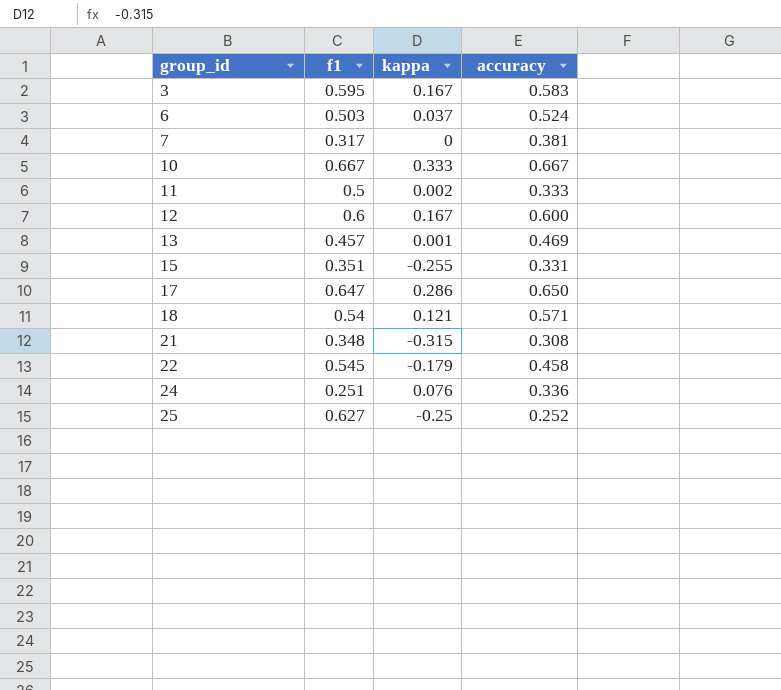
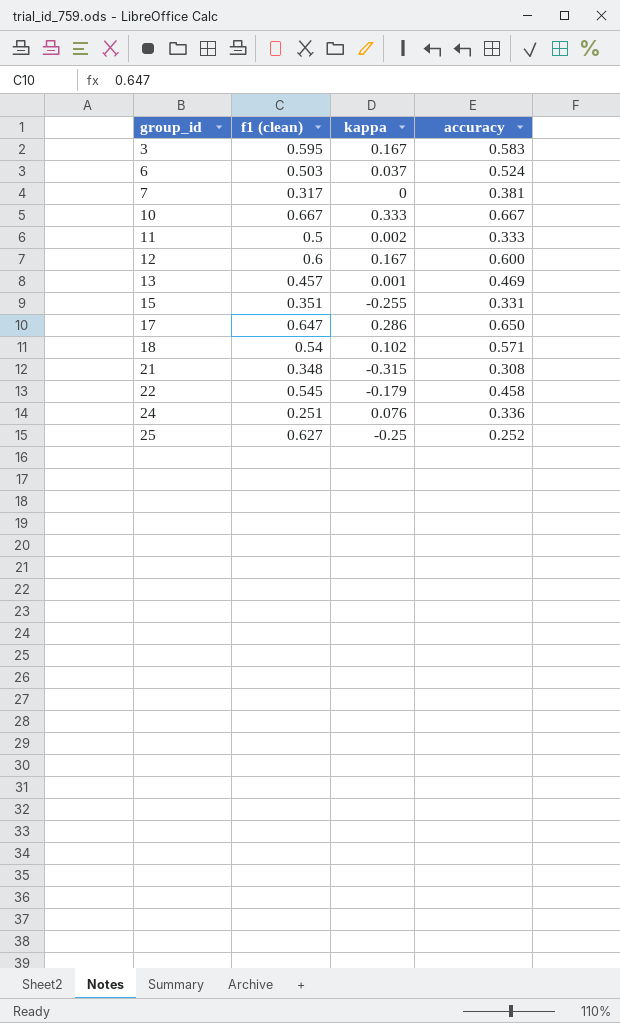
column name: f1 -> f1 (clean)
18 | kappa: 0.121 -> 0.102

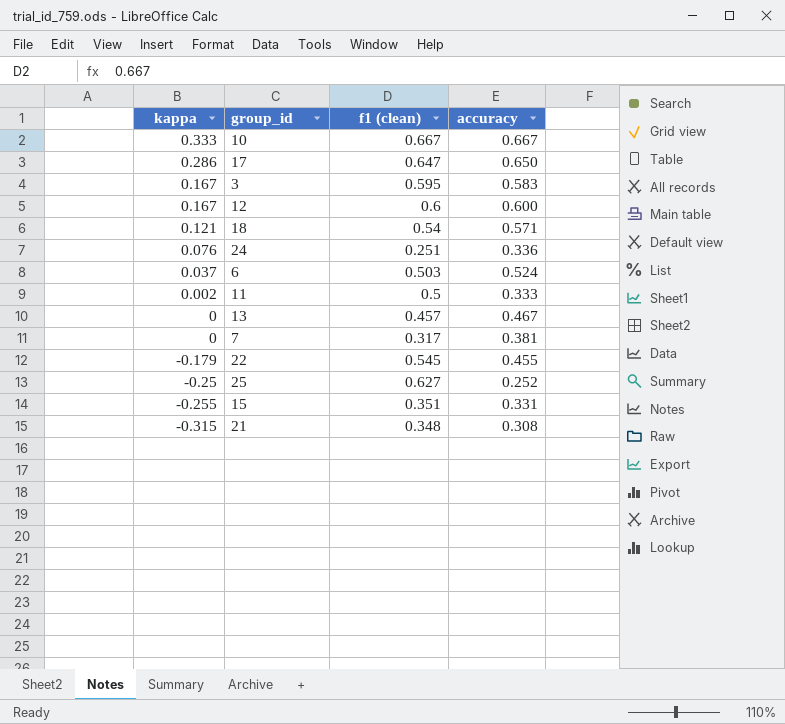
row order: group_id ascending -> kappa descending
column kappa | position: 3 -> 1
18 | kappa: 0.102 -> 0.121
13 | kappa: 0.001 -> 0
13 | accuracy: 0.469 -> 0.467
22 | accuracy: 0.458 -> 0.455

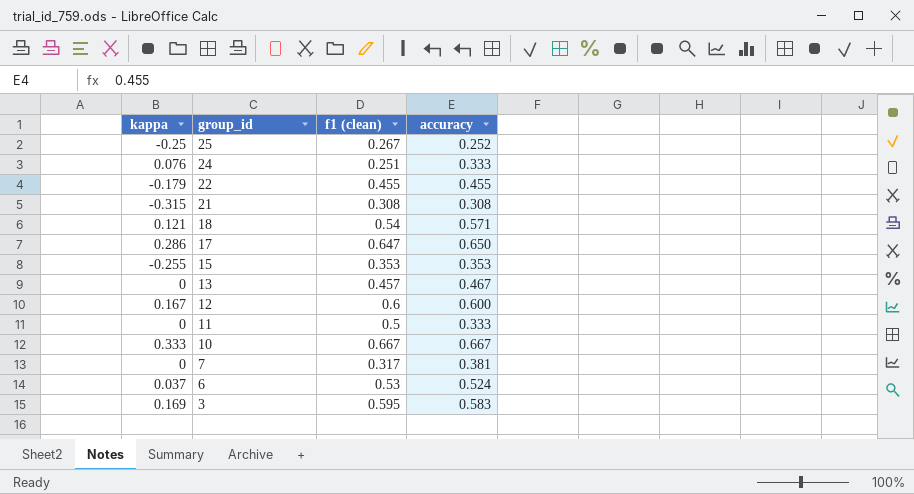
row order: kappa descending -> group_id descending
25 | f1 (clean): 0.627 -> 0.267
24 | accuracy: 0.336 -> 0.333
22 | f1 (clean): 0.545 -> 0.455
21 | f1 (clean): 0.348 -> 0.308
15 | f1 (clean): 0.351 -> 0.353
15 | accuracy: 0.331 -> 0.353
11 | kappa: 0.002 -> 0
6 | f1 (clean): 0.503 -> 0.53
3 | kappa: 0.167 -> 0.169

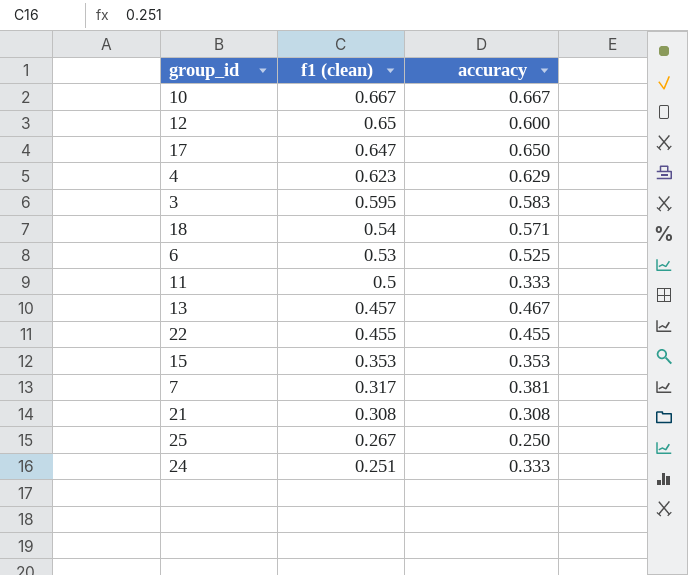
row order: group_id descending -> f1 (clean) descending
column kappa | position: 1 -> none
12 | f1 (clean): 0.6 -> 0.65
row 4: none -> 0.623 | 0.629
6 | accuracy: 0.524 -> 0.525
25 | accuracy: 0.252 -> 0.250

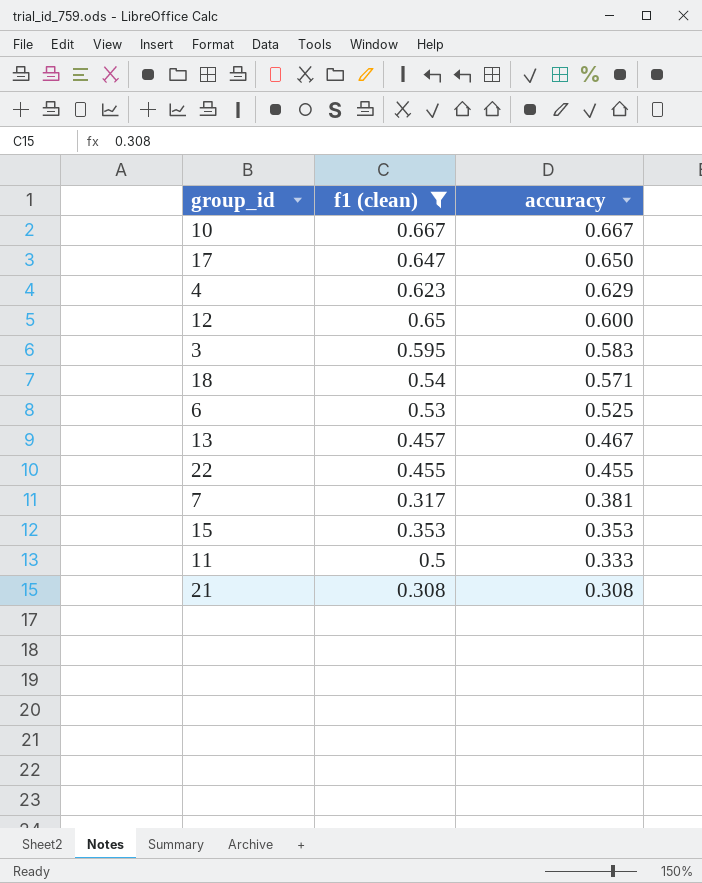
filter: none -> f1 (clean) >= 0.308
row order: f1 (clean) descending -> accuracy descending

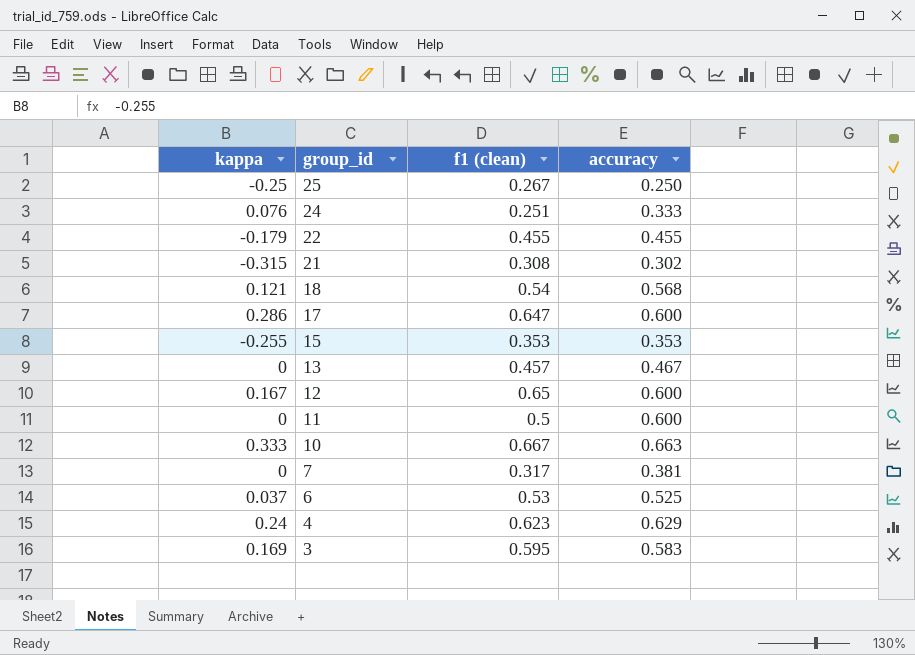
filter: f1 (clean) >= 0.308 -> none
row order: accuracy descending -> group_id descending
column kappa | position: none -> 1
21 | accuracy: 0.308 -> 0.302
18 | accuracy: 0.571 -> 0.568
17 | accuracy: 0.650 -> 0.600
11 | accuracy: 0.333 -> 0.600
10 | accuracy: 0.667 -> 0.663

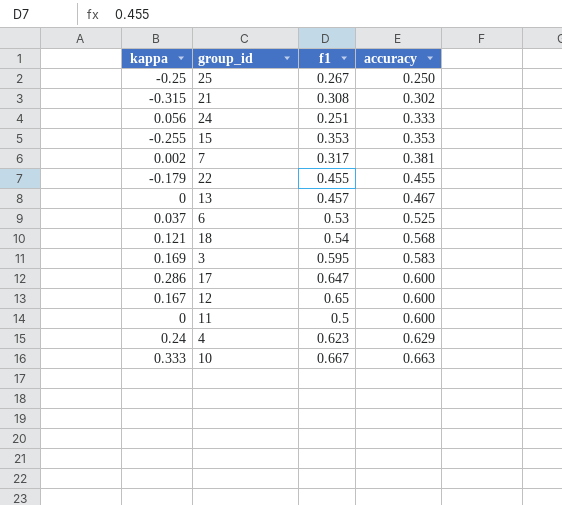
row order: group_id descending -> accuracy ascending
column name: f1 (clean) -> f1
24 | kappa: 0.076 -> 0.056
7 | kappa: 0 -> 0.002

